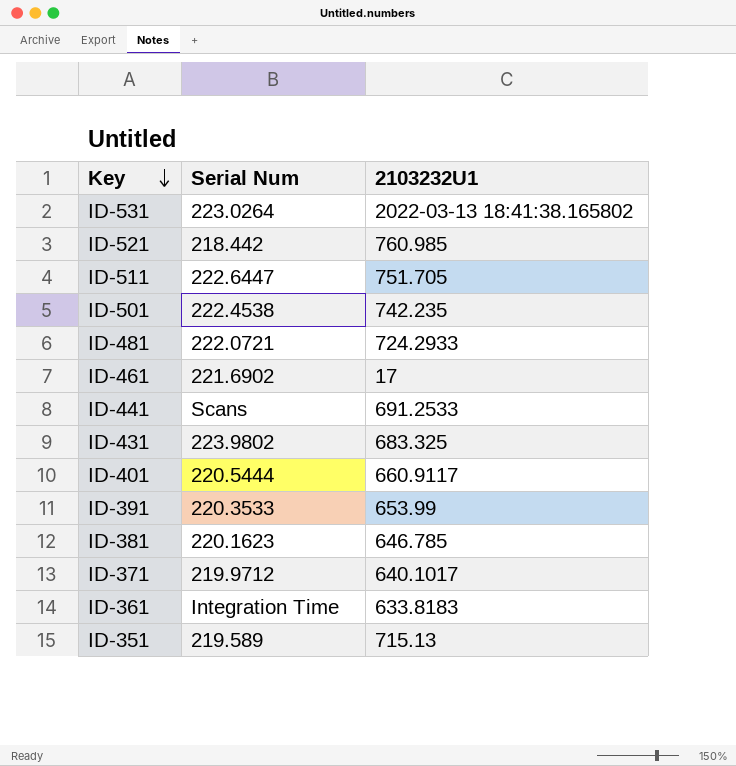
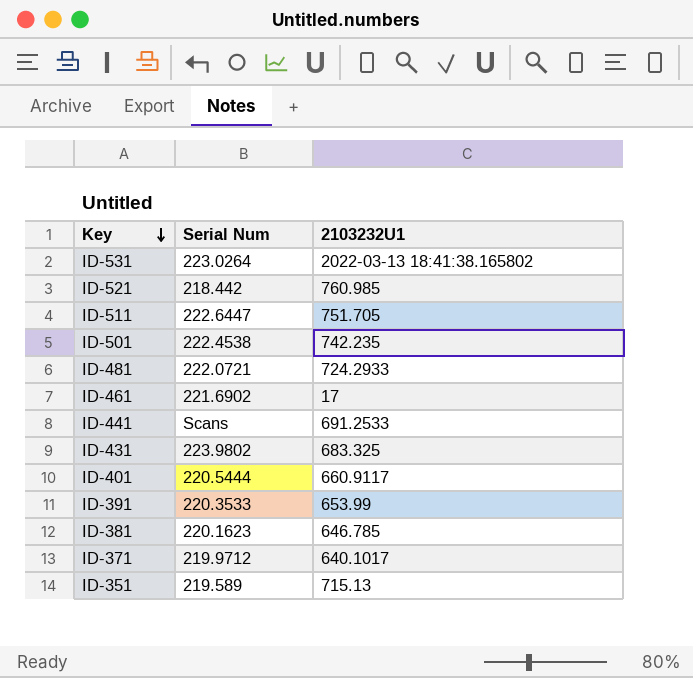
row ID-361: Integration Time | 633.8183 -> none

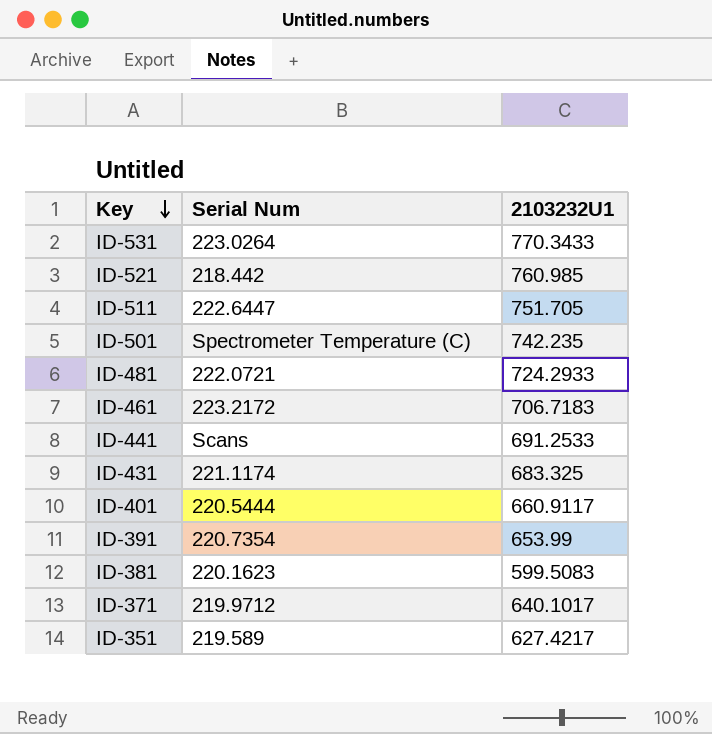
ID-531 | 2103232U1: 2022-03-13 18:41:38.165802 -> 770.3433
ID-501 | Serial Num: 222.4538 -> Spectrometer Temperature (C)
ID-461 | Serial Num: 221.6902 -> 223.2172
ID-461 | 2103232U1: 17 -> 706.7183
ID-431 | Serial Num: 223.9802 -> 221.1174
ID-391 | Serial Num: 220.3533 -> 220.7354
ID-381 | 2103232U1: 646.785 -> 599.5083
ID-351 | 2103232U1: 715.13 -> 627.4217

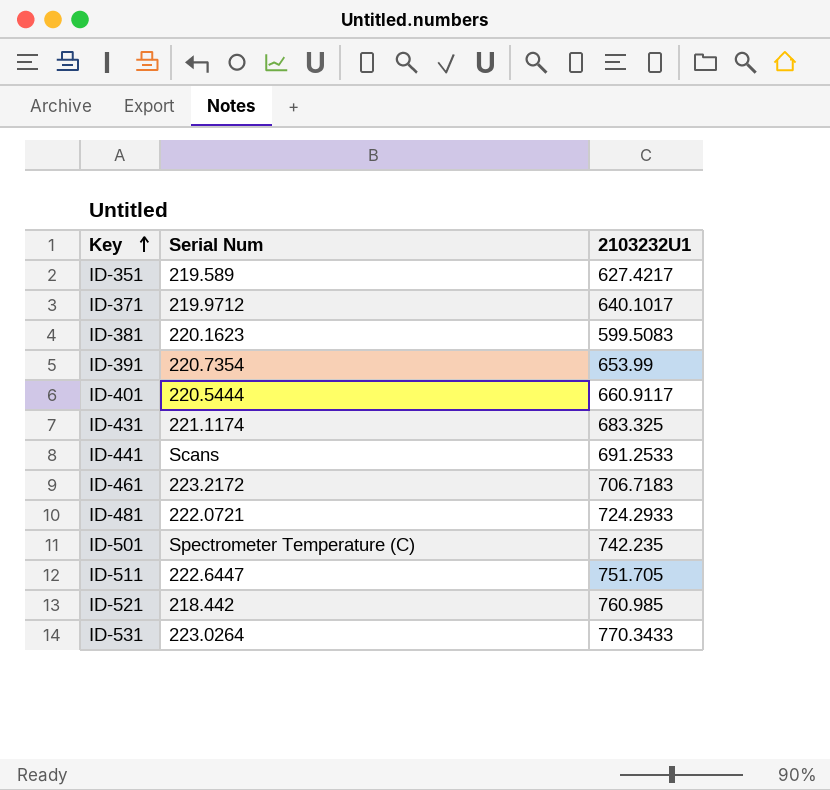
row order: Key descending -> Key ascending

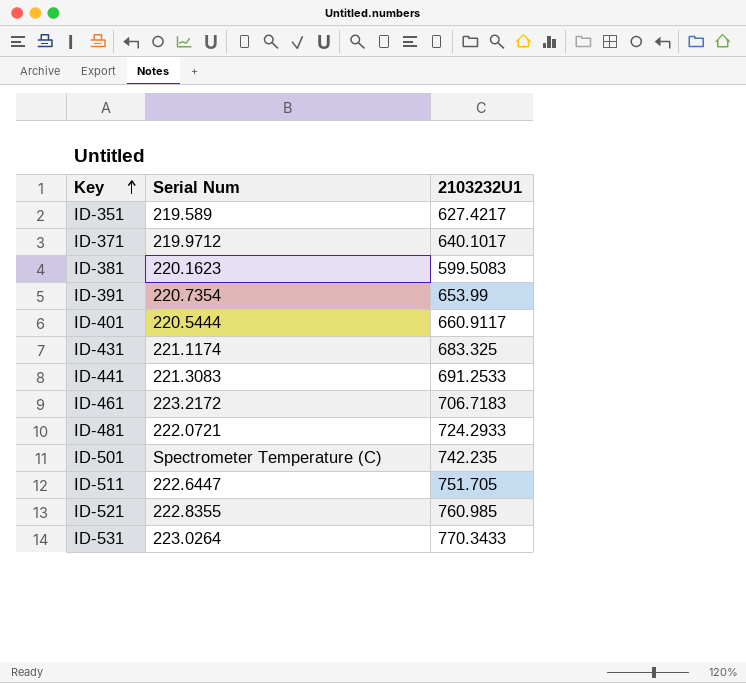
ID-441 | Serial Num: Scans -> 221.3083
ID-521 | Serial Num: 218.442 -> 222.8355

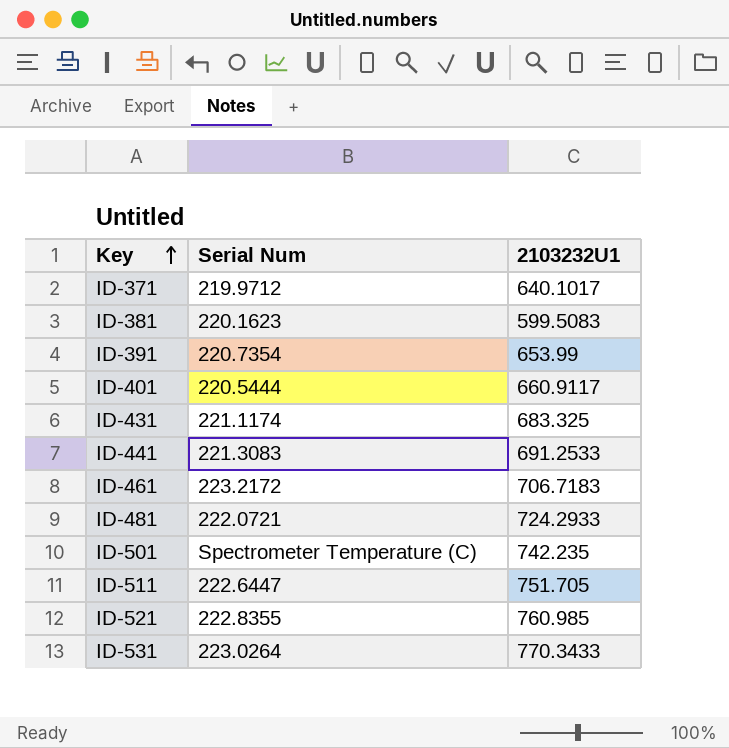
row ID-351: 219.589 | 627.4217 -> none

